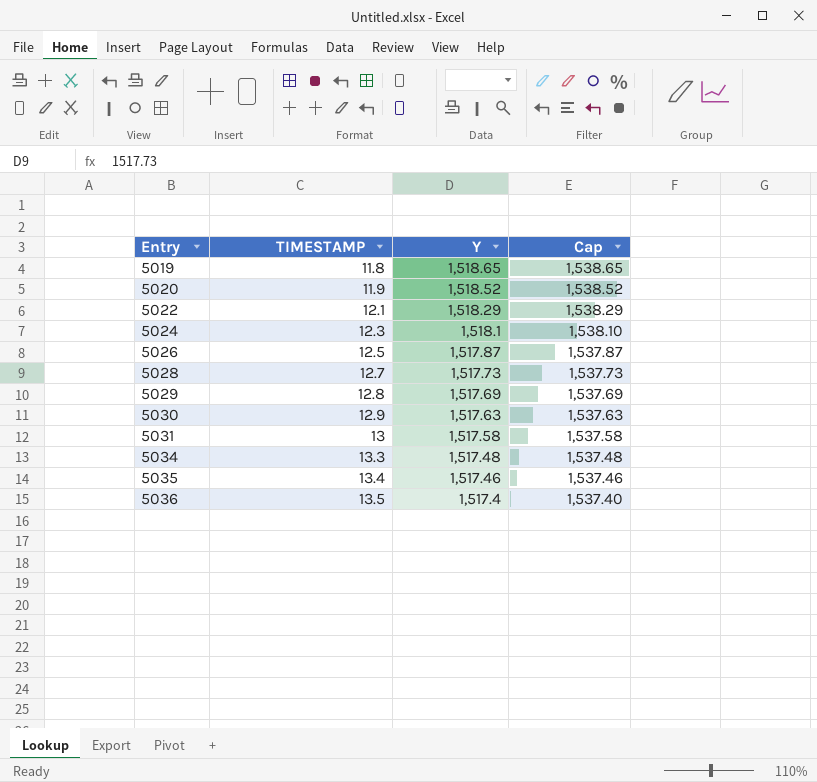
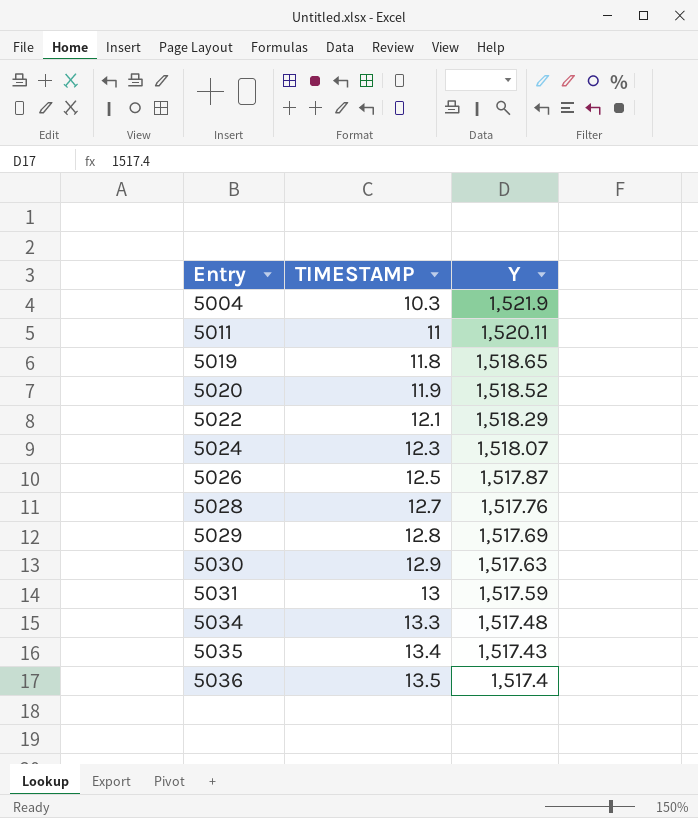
column Cap | formula: [Y] + 20 -> none
row 5004: none -> 10.3 | 1,521.9
row 5011: none -> 11 | 1,520.11
5024 | Y: 1,518.1 -> 1,518.07
5028 | Y: 1,517.73 -> 1,517.76
5031 | Y: 1,517.58 -> 1,517.59
5035 | Y: 1,517.46 -> 1,517.43

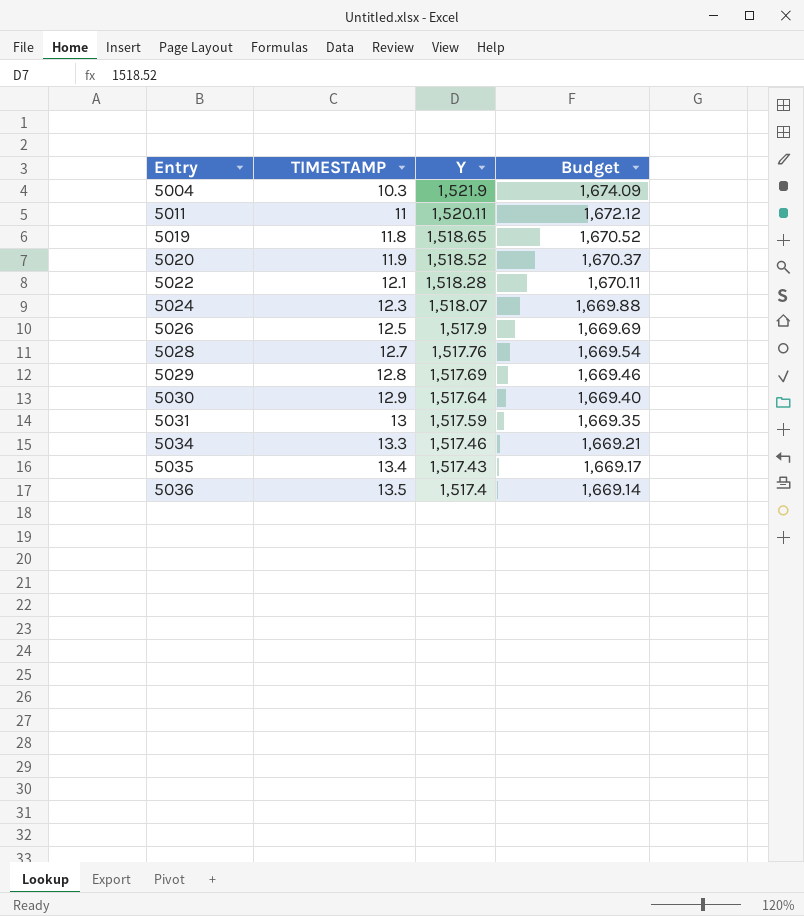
column Budget | formula: none -> [Y] * 1.1
5022 | Y: 1,518.29 -> 1,518.28
5026 | Y: 1,517.87 -> 1,517.9
5030 | Y: 1,517.63 -> 1,517.64
5034 | Y: 1,517.48 -> 1,517.46

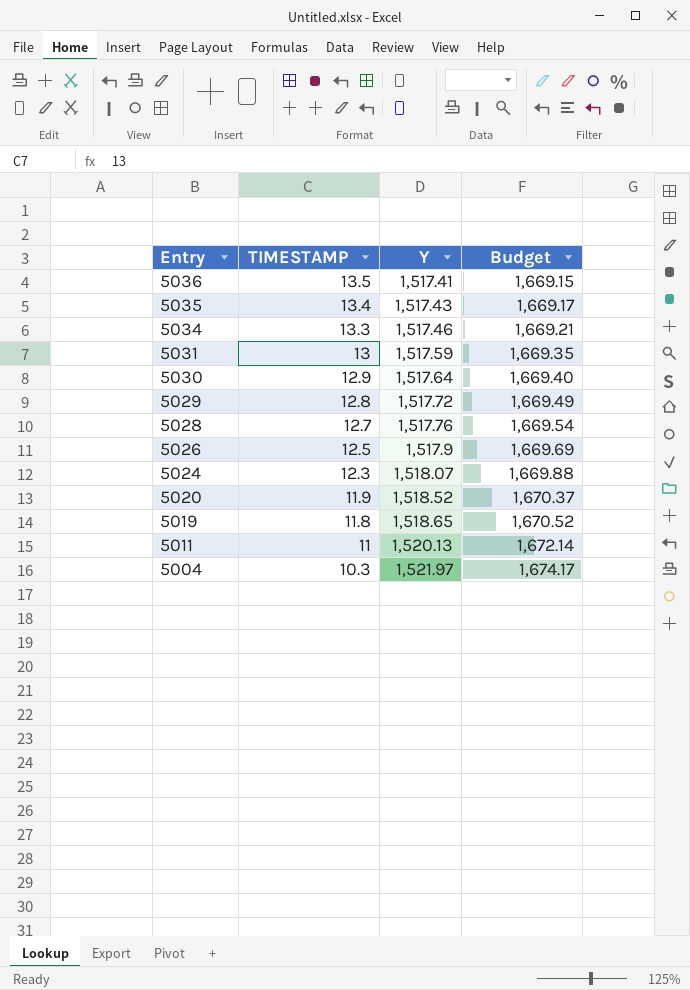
row order: Entry ascending -> Entry descending
row 5022: 12.1 | 1,518.28 | 1,670.11 -> none
5036 | Y: 1,517.4 -> 1,517.41
5036 | Budget: 1,669.14 -> 1,669.15
5029 | Y: 1,517.69 -> 1,517.72
5029 | Budget: 1,669.46 -> 1,669.49
5011 | Y: 1,520.11 -> 1,520.13
5011 | Budget: 1,672.12 -> 1,672.14
5004 | Y: 1,521.9 -> 1,521.97
5004 | Budget: 1,674.09 -> 1,674.17

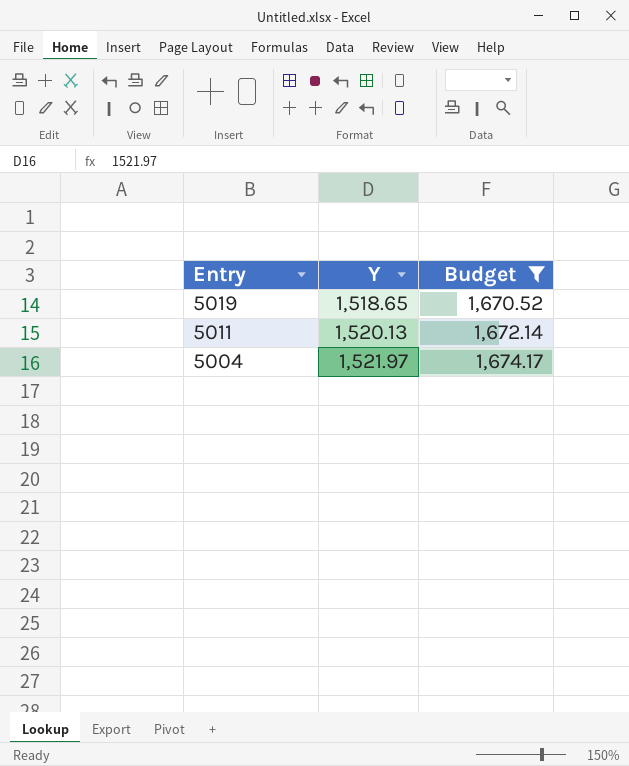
filter: none -> Budget >= 1,670.52
column TIMESTAMP | position: 2 -> none

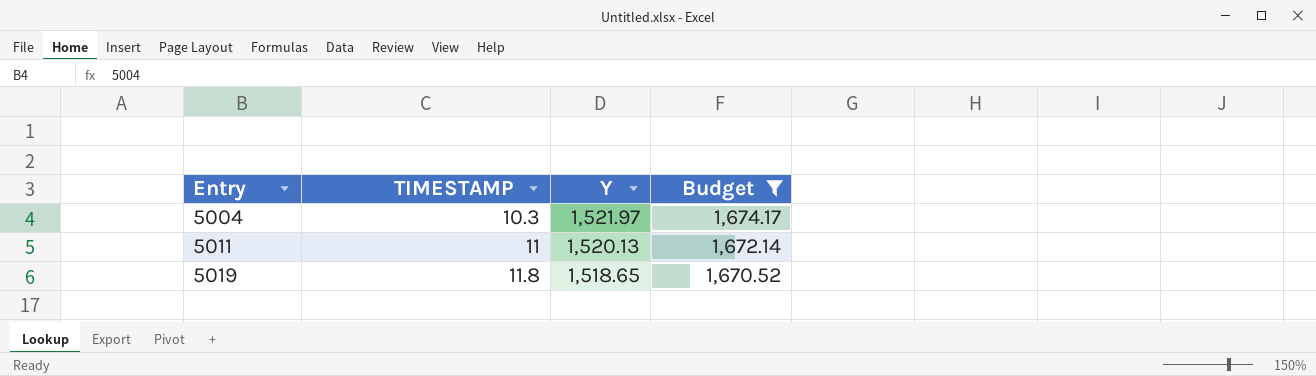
row order: Entry descending -> Entry ascending
column TIMESTAMP | position: none -> 2

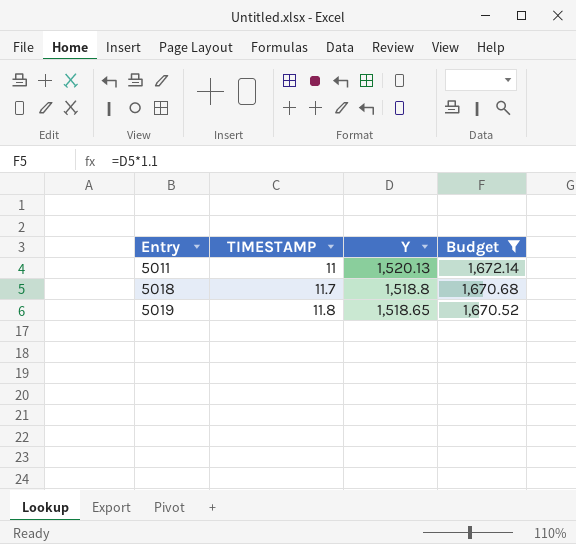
row 5004: 10.3 | 1,521.97 | 1,674.17 -> none
row 5018: none -> 11.7 | 1,518.8 | 1,670.68

